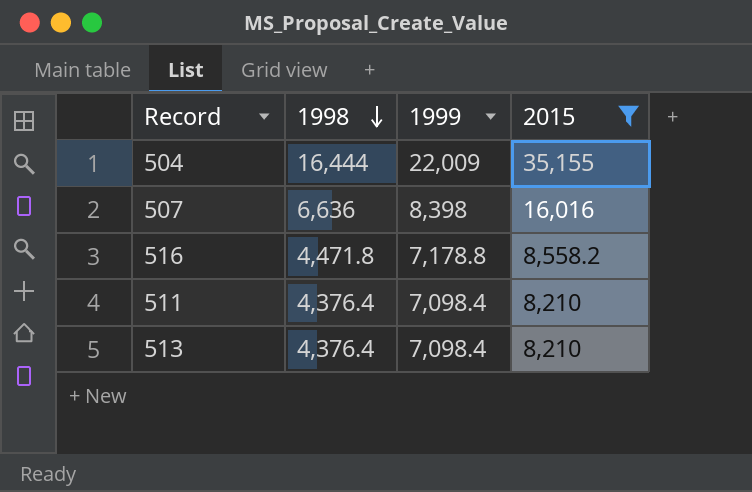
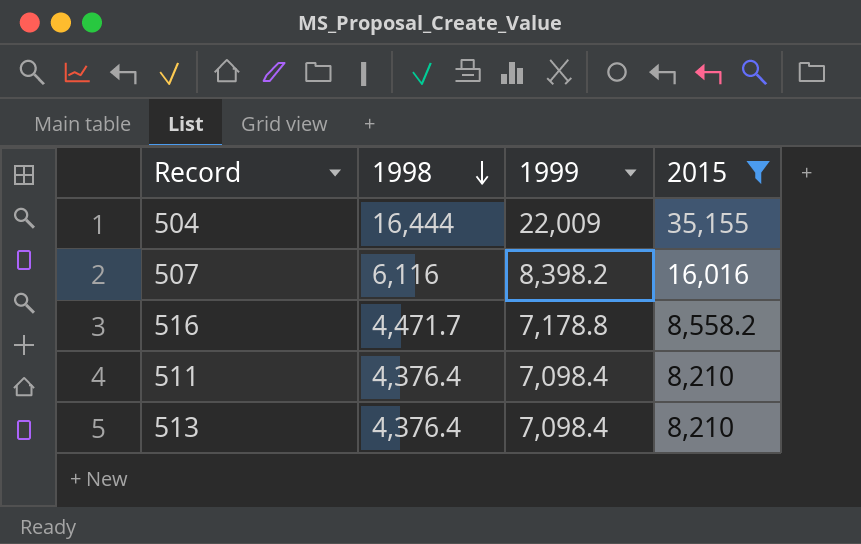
507 | 1998: 6,636 -> 6,116
507 | 1999: 8,398 -> 8,398.2
516 | 1998: 4,471.8 -> 4,471.7

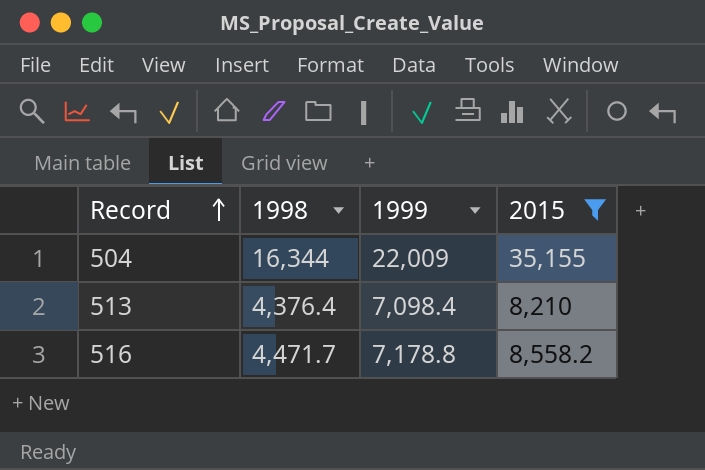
row order: 1998 descending -> Record ascending
row 507: 6,116 | 8,398.2 | 16,016 -> none
row 511: 4,376.4 | 7,098.4 | 8,210 -> none
504 | 1998: 16,444 -> 16,344

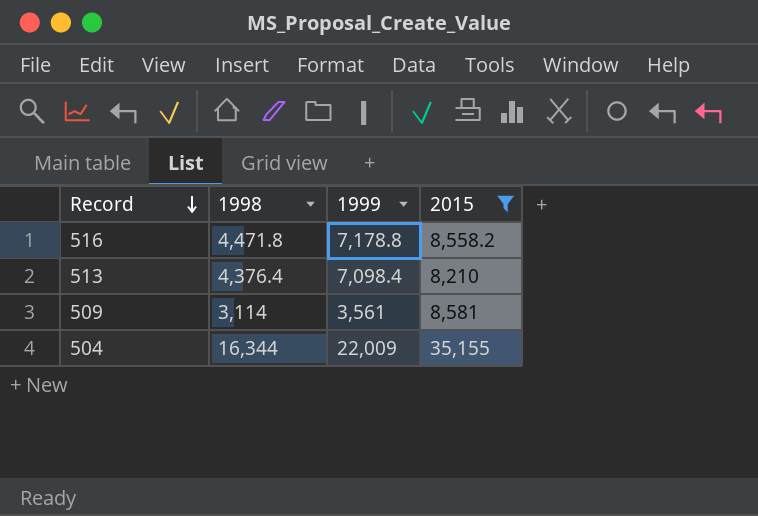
row order: Record ascending -> Record descending
516 | 1998: 4,471.7 -> 4,471.8
row 509: none -> 3,114 | 3,561 | 8,581

